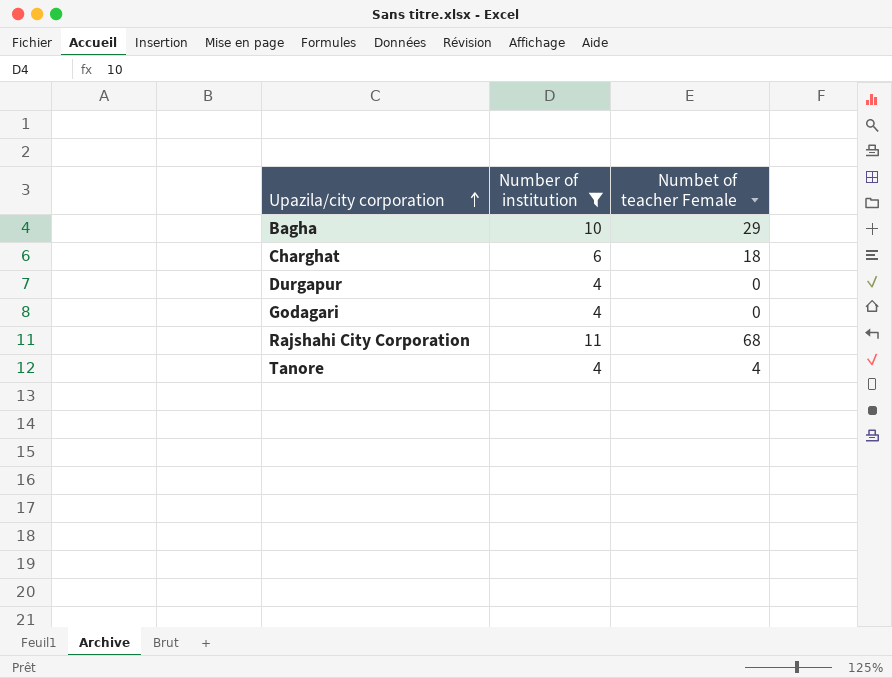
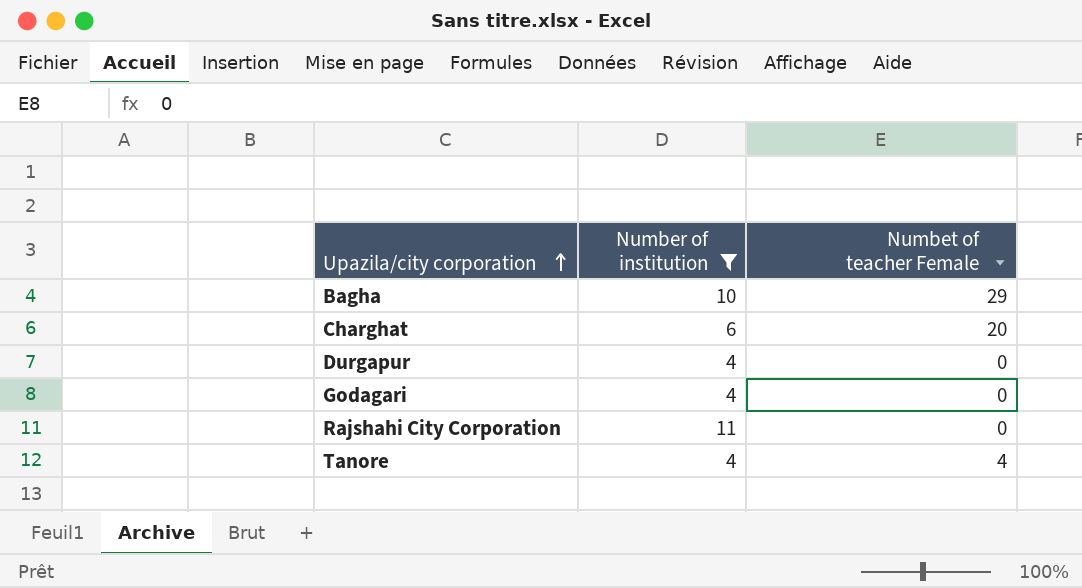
Charghat | Numbet of teacher Female: 18 -> 20
Rajshahi City Corporation | Numbet of teacher Female: 68 -> 0

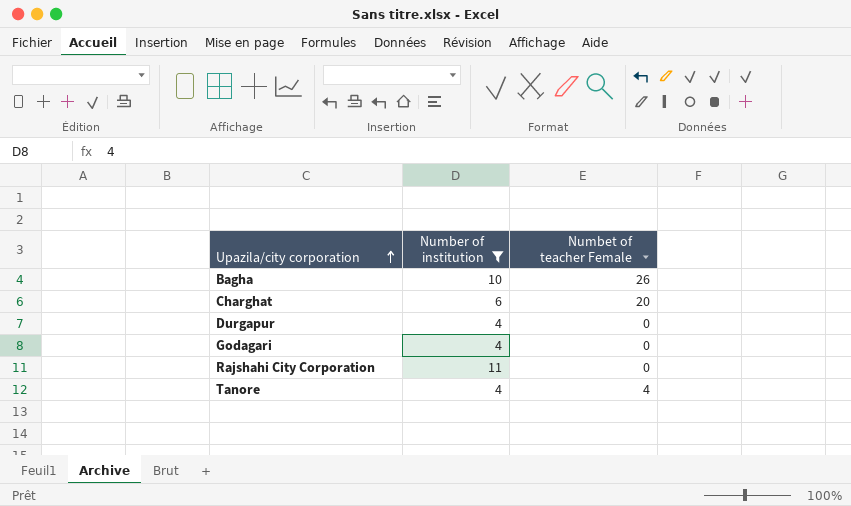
Bagha | Numbet of teacher Female: 29 -> 26

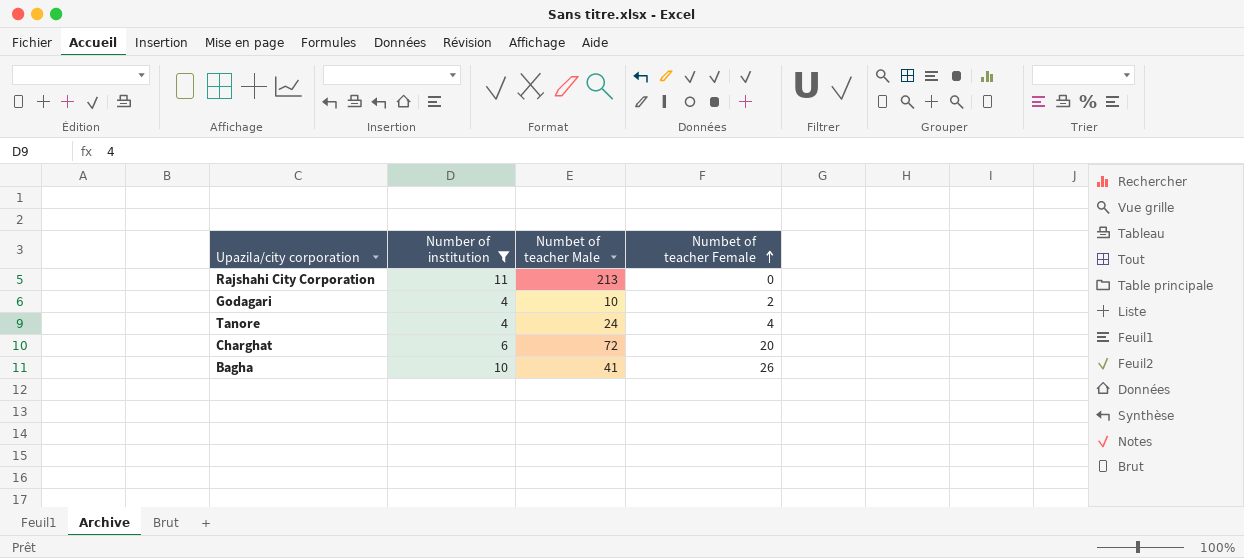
row order: Upazila/city corporation ascending -> Numbet of teacher Female ascending
column Numbet of teacher Male | position: none -> 3
row Durgapur: 4 | 0 -> none
Godagari | Numbet of teacher Female: 0 -> 2

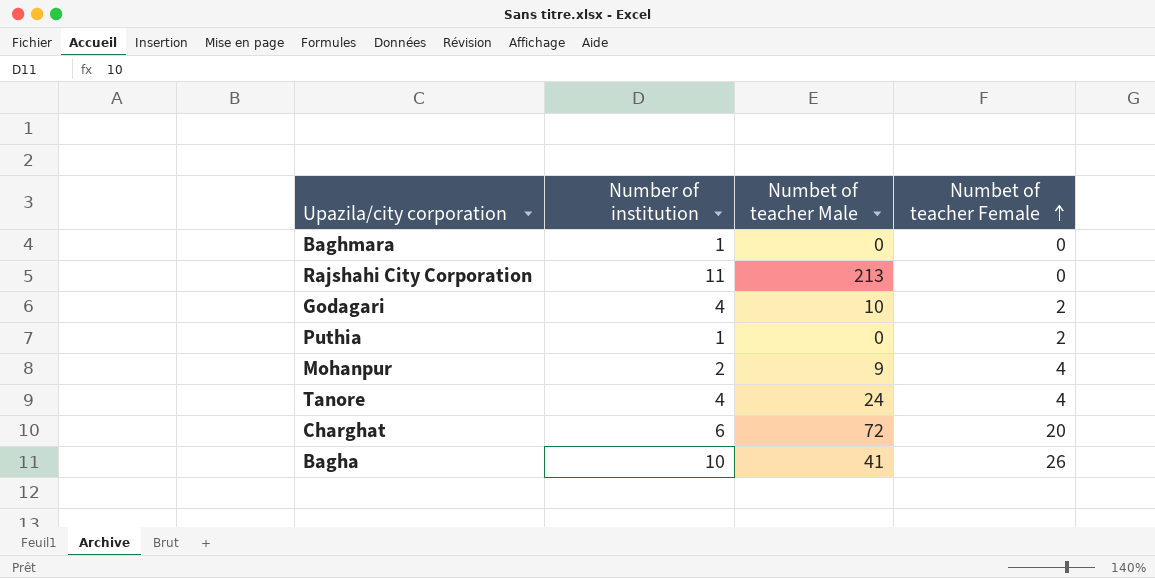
filter: Number of institution >= 4 -> none

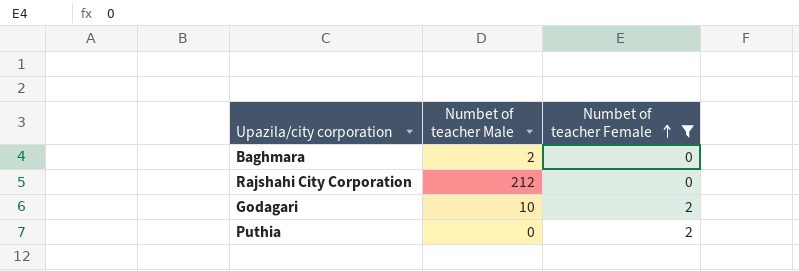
filter: none -> Numbet of teacher Female <= 2
column Number of institution | position: 2 -> none
Baghmara | Numbet of teacher Male: 0 -> 2
Rajshahi City Corporation | Numbet of teacher Male: 213 -> 212

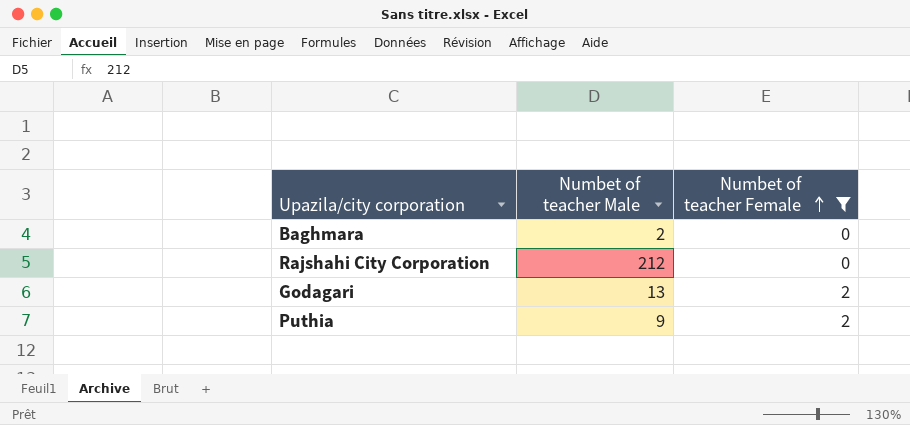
Godagari | Numbet of teacher Male: 10 -> 13
Puthia | Numbet of teacher Male: 0 -> 9

